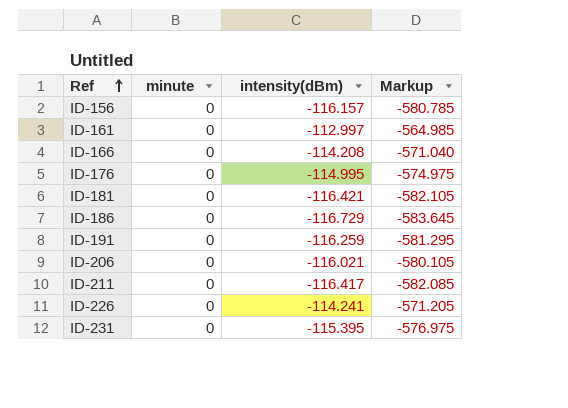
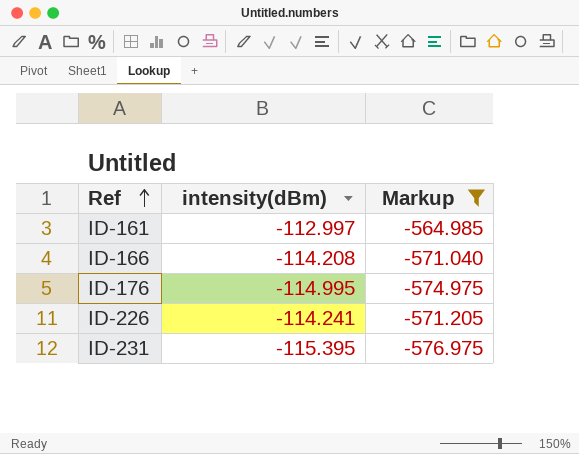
filter: none -> Markup >= -576.975
column minute | position: 2 -> none

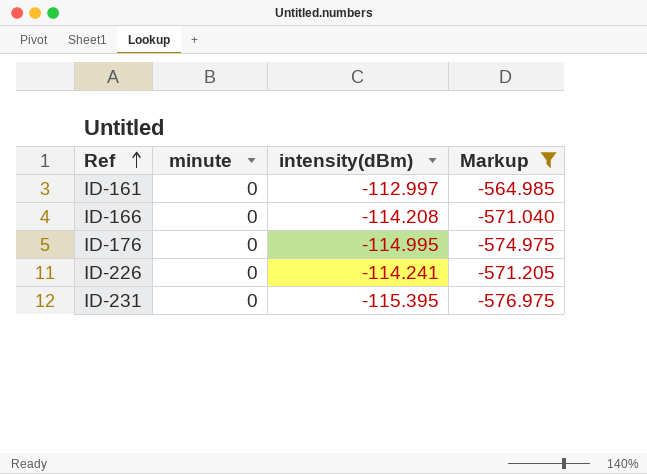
column minute | position: none -> 2

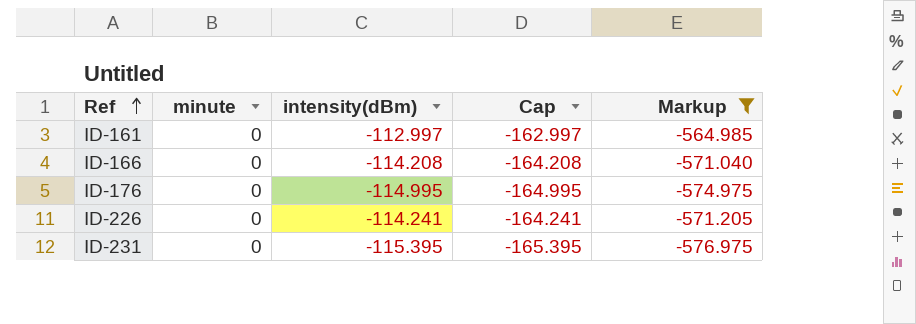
column Cap | formula: none -> [intensity(dBm)] - 50

